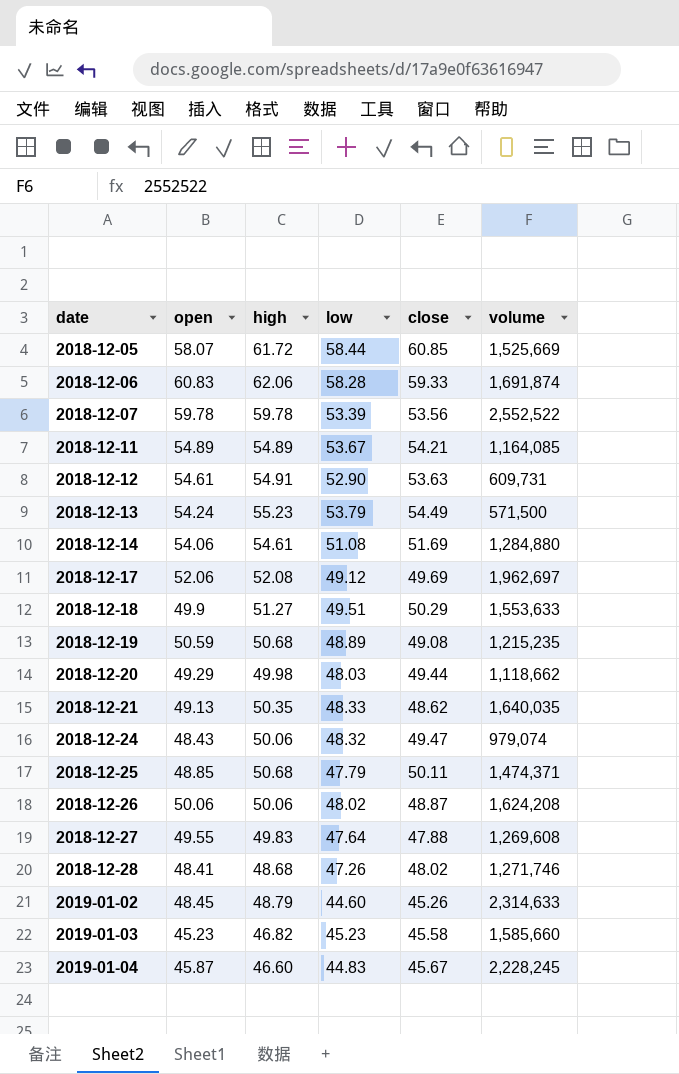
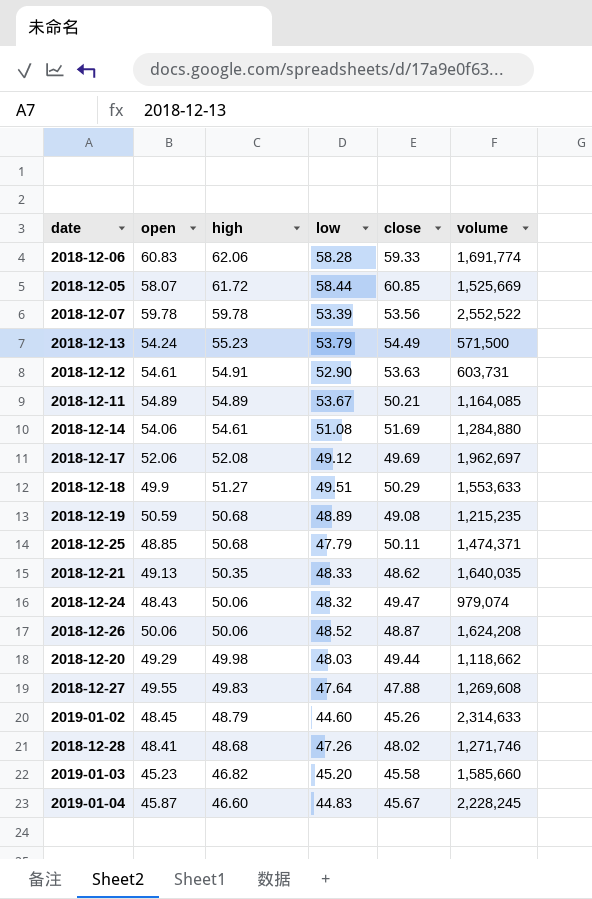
row order: date ascending -> high descending
2018-12-06 | volume: 1,691,874 -> 1,691,774
2018-12-12 | volume: 609,731 -> 603,731
2018-12-11 | close: 54.21 -> 50.21
2018-12-26 | low: 48.02 -> 48.52
2019-01-03 | low: 45.23 -> 45.20

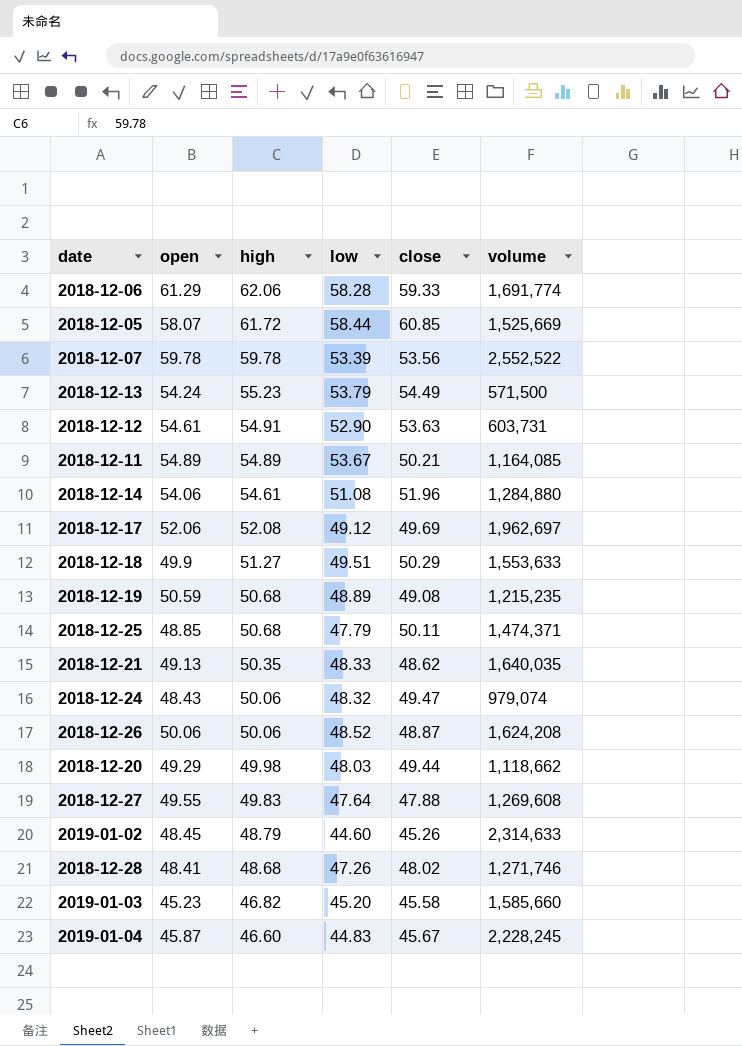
2018-12-06 | open: 60.83 -> 61.29
2018-12-14 | close: 51.69 -> 51.96

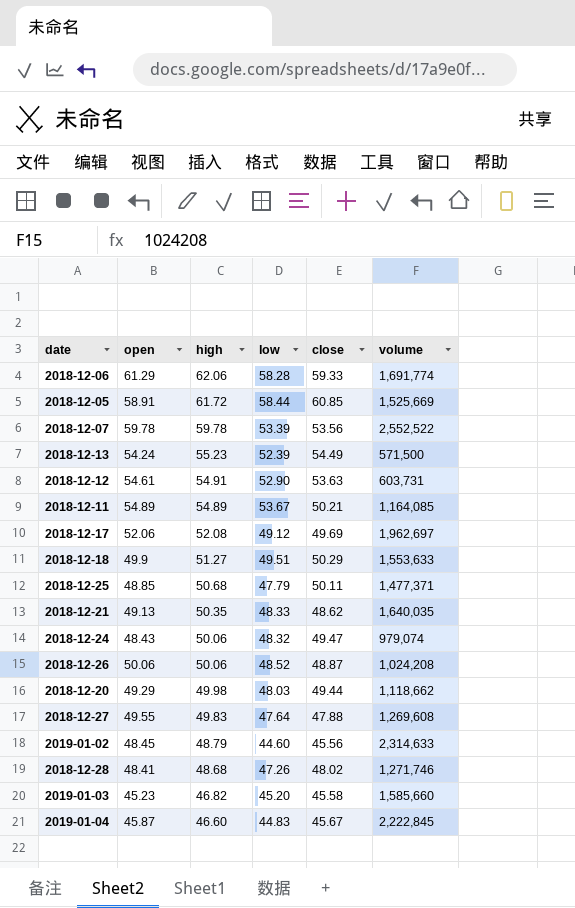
row 2018-12-14: 54.06 | 54.61 | 51.08 | 51.96 | 1,284,880 -> none
row 2018-12-19: 50.59 | 50.68 | 48.89 | 49.08 | 1,215,235 -> none
2018-12-05 | open: 58.07 -> 58.91
2018-12-13 | low: 53.79 -> 52.39
2018-12-25 | volume: 1,474,371 -> 1,477,371
2018-12-26 | volume: 1,624,208 -> 1,024,208
2019-01-02 | close: 45.26 -> 45.56
2019-01-04 | volume: 2,228,245 -> 2,222,845

